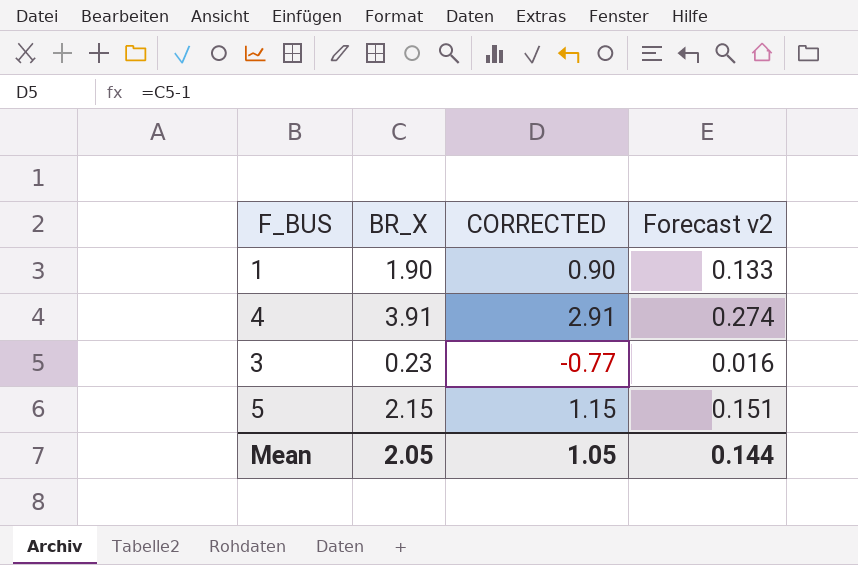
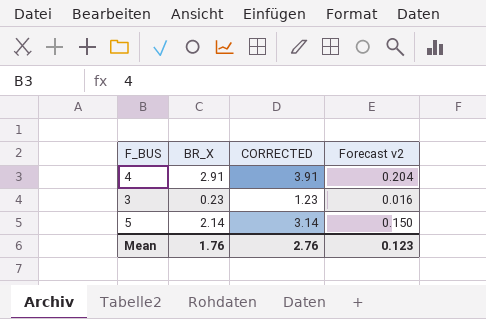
column CORRECTED | formula: [BR_X] - 1 -> [BR_X] + 1
row 1: 1.90 | 0.90 | 0.133 -> none
4 | BR_X: 3.91 -> 2.91
4 | Forecast v2: 0.274 -> 0.204
5 | BR_X: 2.15 -> 2.14
5 | Forecast v2: 0.151 -> 0.150
Mean | BR_X: 2.05 -> 1.76
Mean | CORRECTED: 1.05 -> 2.76
Mean | Forecast v2: 0.144 -> 0.123

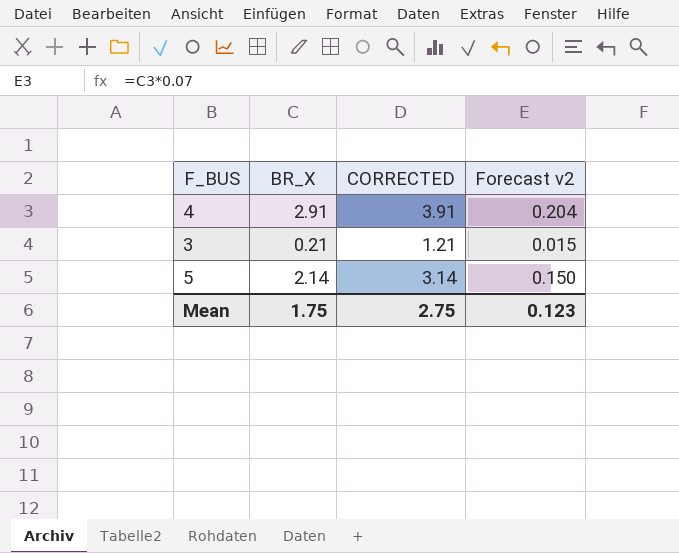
3 | BR_X: 0.23 -> 0.21
3 | CORRECTED: 1.23 -> 1.21
3 | Forecast v2: 0.016 -> 0.015
Mean | BR_X: 1.76 -> 1.75
Mean | CORRECTED: 2.76 -> 2.75

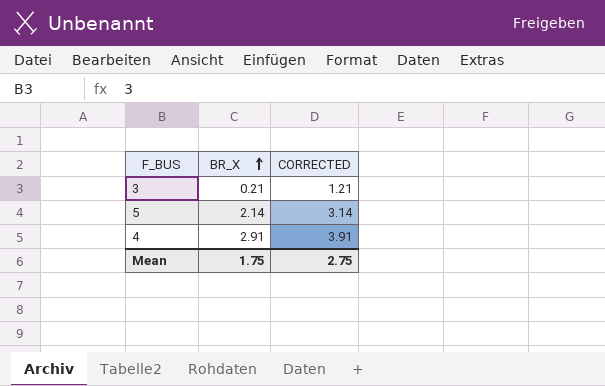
row order: none -> BR_X ascending
column Forecast v2 | formula: [BR_X] * 0.07 -> none

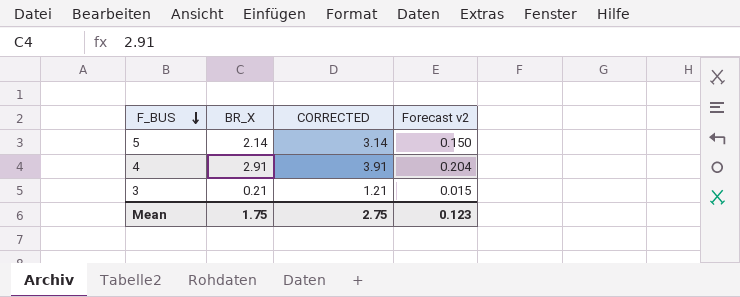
row order: BR_X ascending -> F_BUS descending
column Forecast v2 | formula: none -> [BR_X] * 0.07

